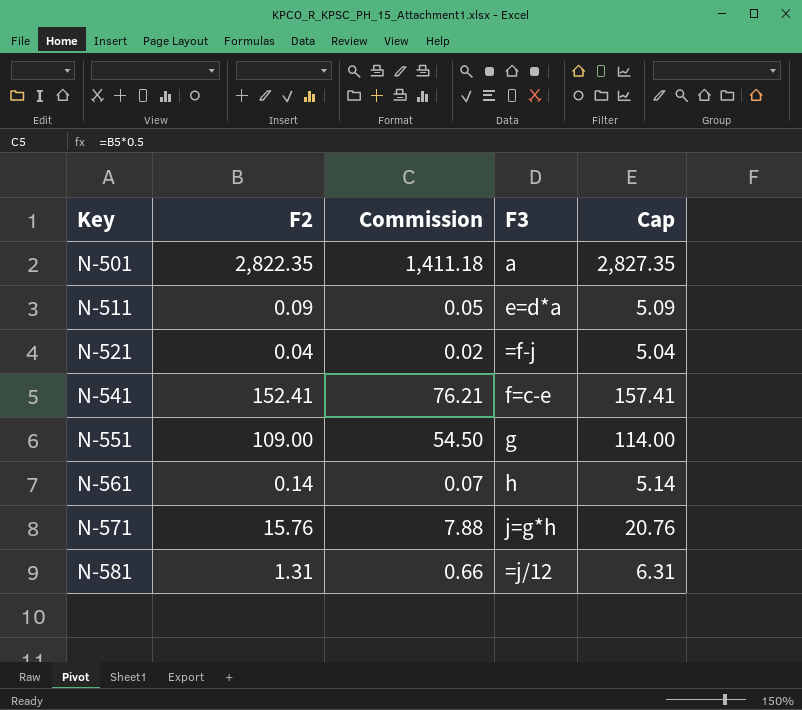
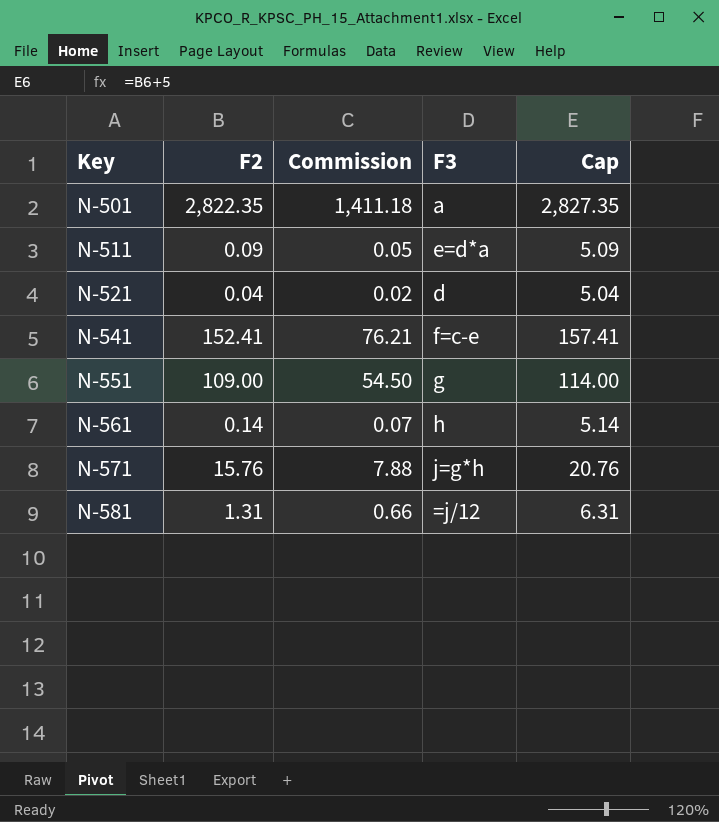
N-521 | F3: =f-j -> d

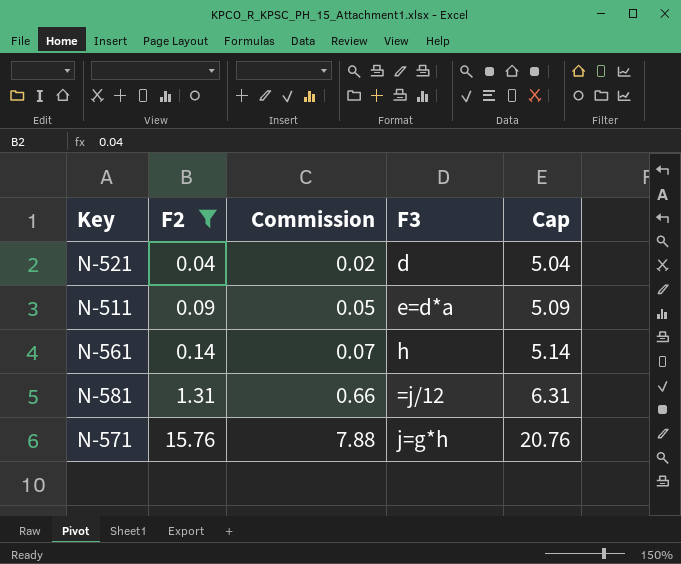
filter: none -> F2 <= 15.76
row order: Key ascending -> F2 ascending

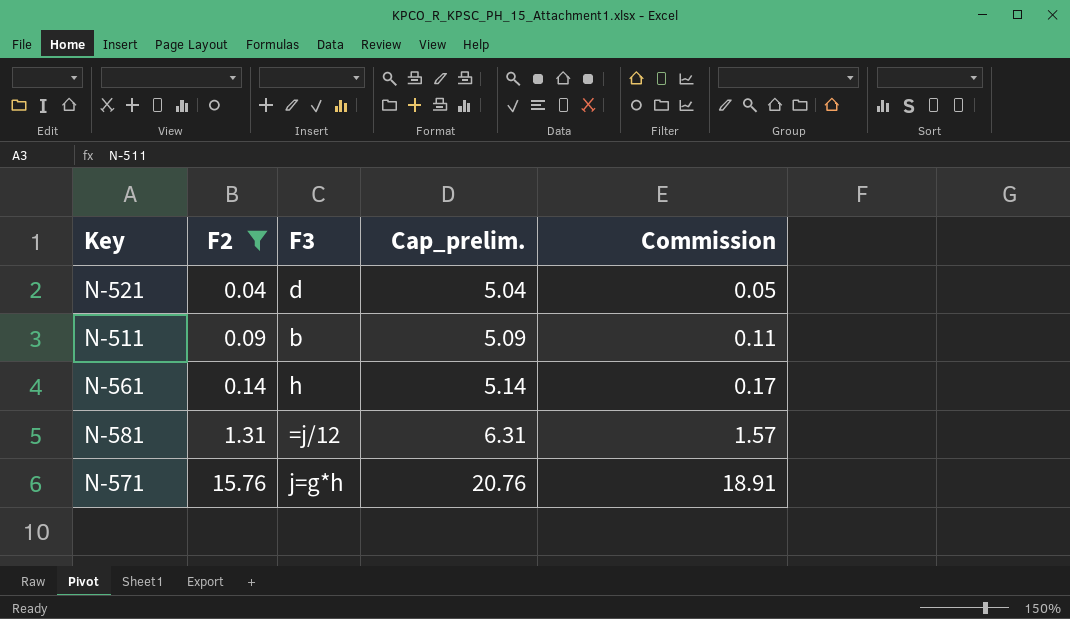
column name: Cap -> Cap_prelim.
column Commission | formula: [F2] * 0.5 -> [F2] * 1.2
column Commission | position: 3 -> 5
N-511 | F3: e=d*a -> b

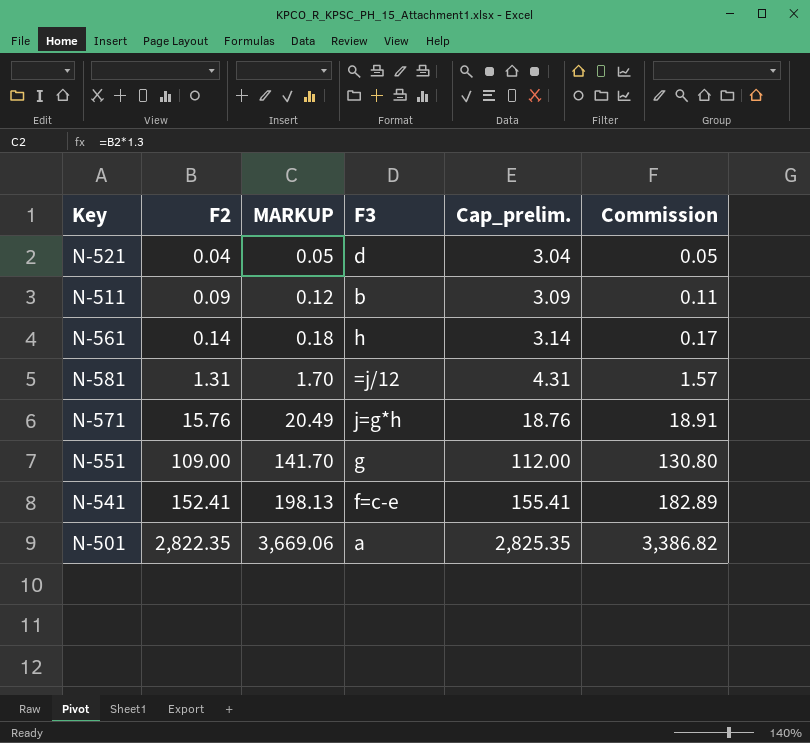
filter: F2 <= 15.76 -> none
column MARKUP | formula: none -> [F2] * 1.3
column Cap_prelim. | formula: [F2] + 5 -> [F2] + 3

